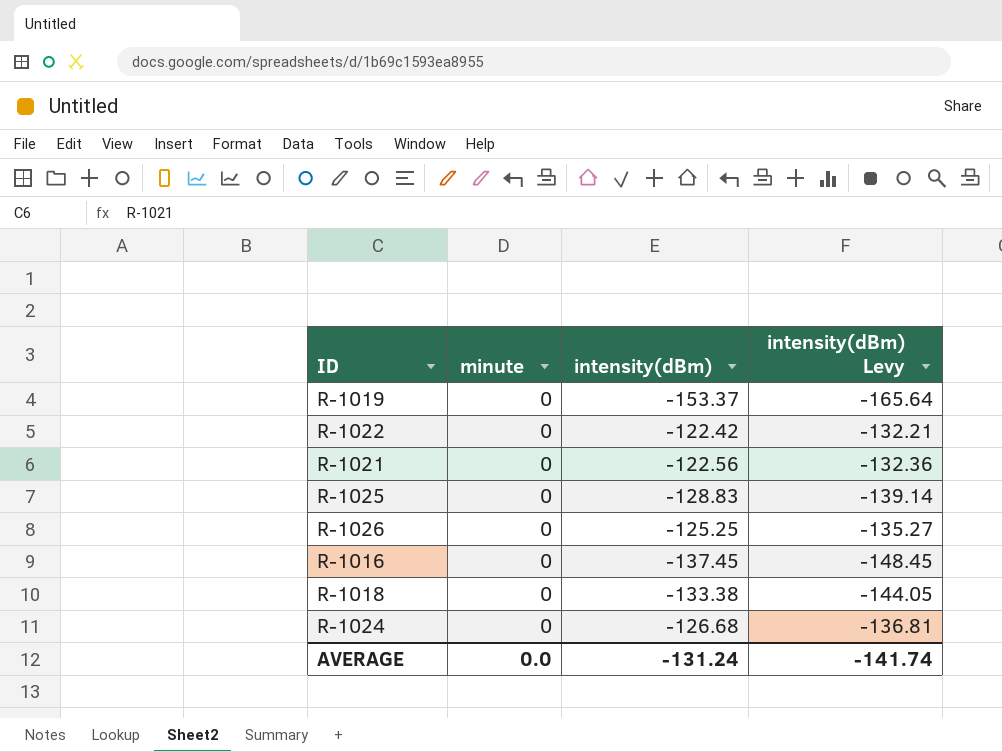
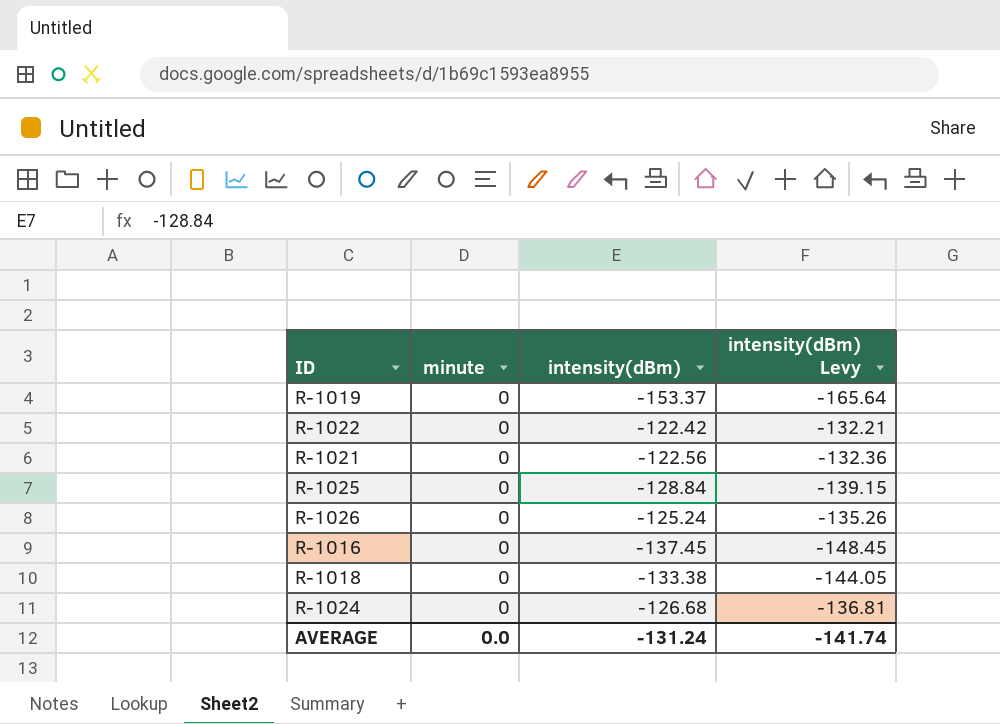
R-1025 | intensity(dBm): -128.83 -> -128.84
R-1025 | intensity(dBm) Levy: -139.14 -> -139.15
R-1026 | intensity(dBm): -125.25 -> -125.24
R-1026 | intensity(dBm) Levy: -135.27 -> -135.26

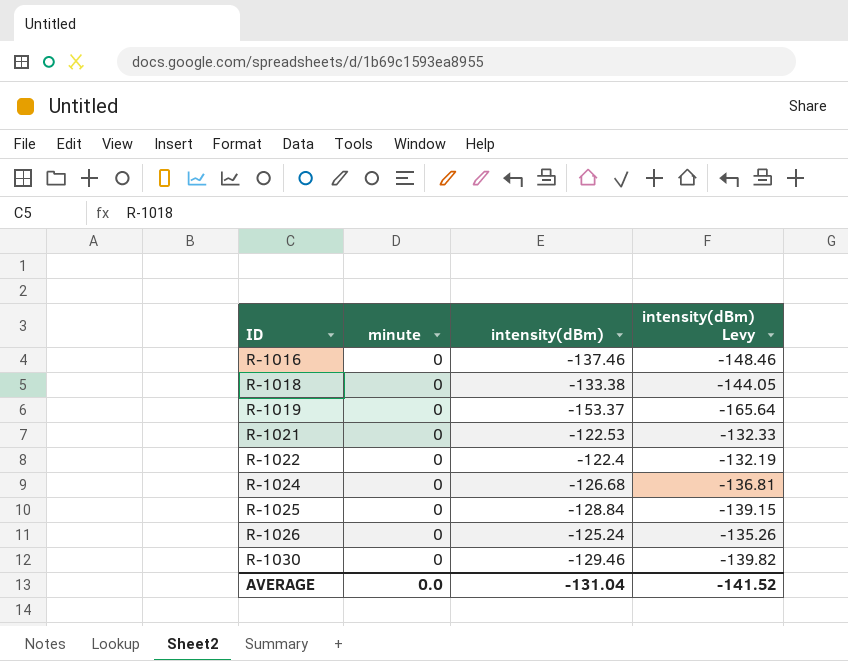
row order: none -> ID ascending
R-1016 | intensity(dBm): -137.45 -> -137.46
R-1016 | intensity(dBm) Levy: -148.45 -> -148.46
R-1021 | intensity(dBm): -122.56 -> -122.53
R-1021 | intensity(dBm) Levy: -132.36 -> -132.33
R-1022 | intensity(dBm): -122.42 -> -122.4
R-1022 | intensity(dBm) Levy: -132.21 -> -132.19
row R-1030: none -> 0 | -129.46 | -139.82
AVERAGE | intensity(dBm): -131.24 -> -131.04
AVERAGE | intensity(dBm) Levy: -141.74 -> -141.52

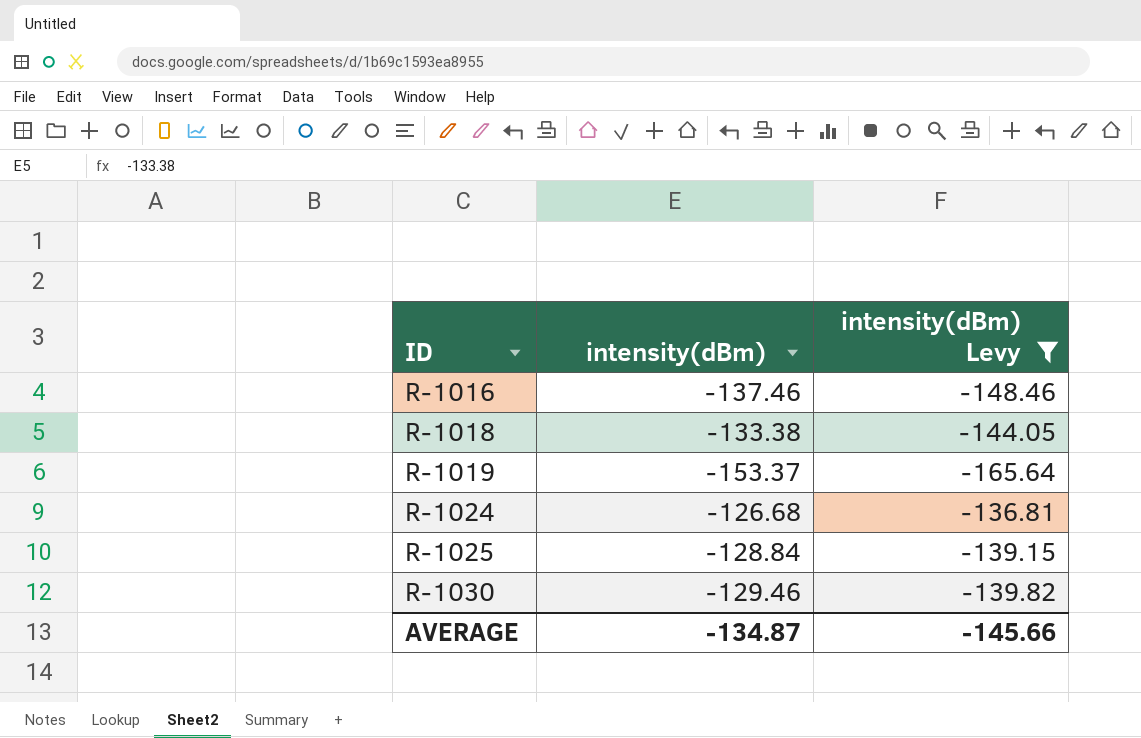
filter: none -> intensity(dBm) Levy <= -136.81
column minute | position: 2 -> none
AVERAGE | intensity(dBm): -131.04 -> -134.87
AVERAGE | intensity(dBm) Levy: -141.52 -> -145.66

